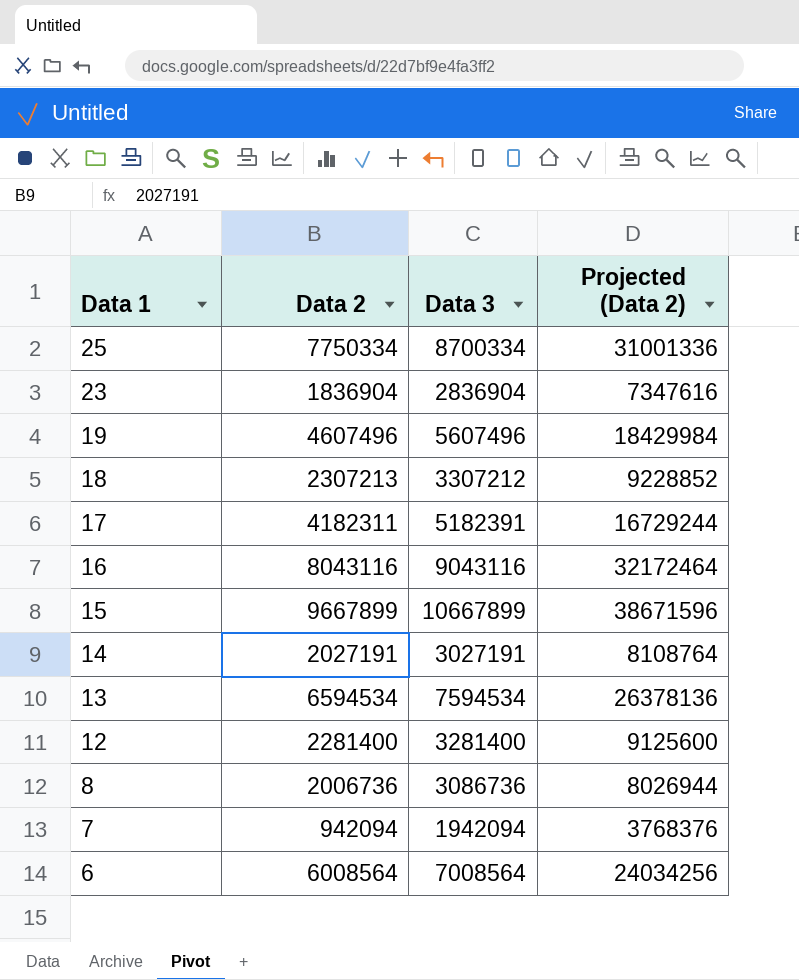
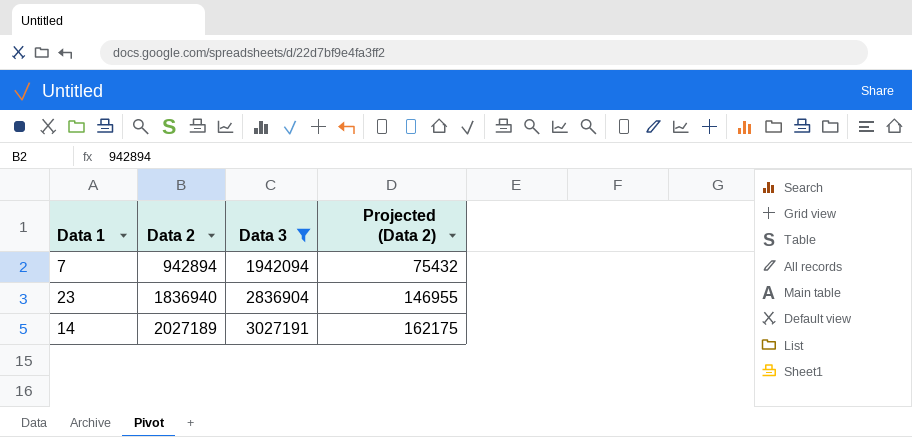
filter: none -> Data 3 <= 3027191
row order: Data 1 descending -> Data 2 ascending
column Projected (Data 2) | formula: [Data 2] * 4 -> [Data 2] * 0.08
7 | Data 2: 942094 -> 942894
23 | Data 2: 1836904 -> 1836940
14 | Data 2: 2027191 -> 2027189

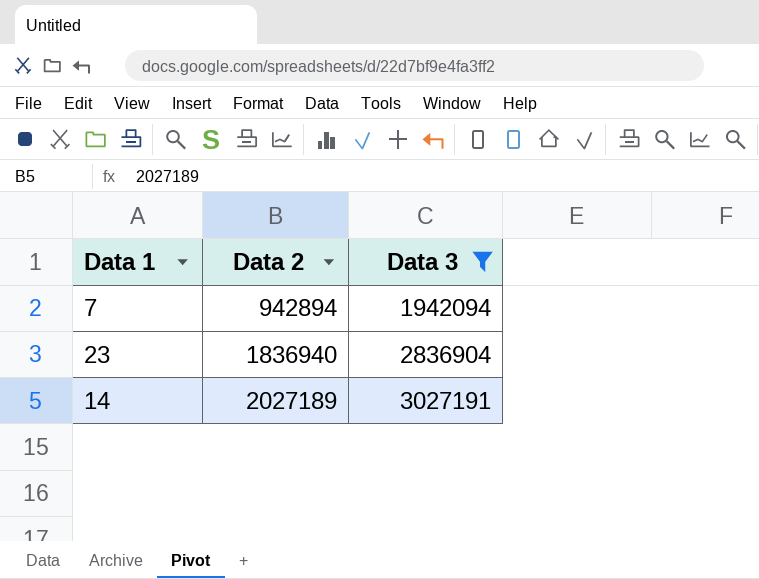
column Projected (Data 2) | formula: [Data 2] * 0.08 -> none

